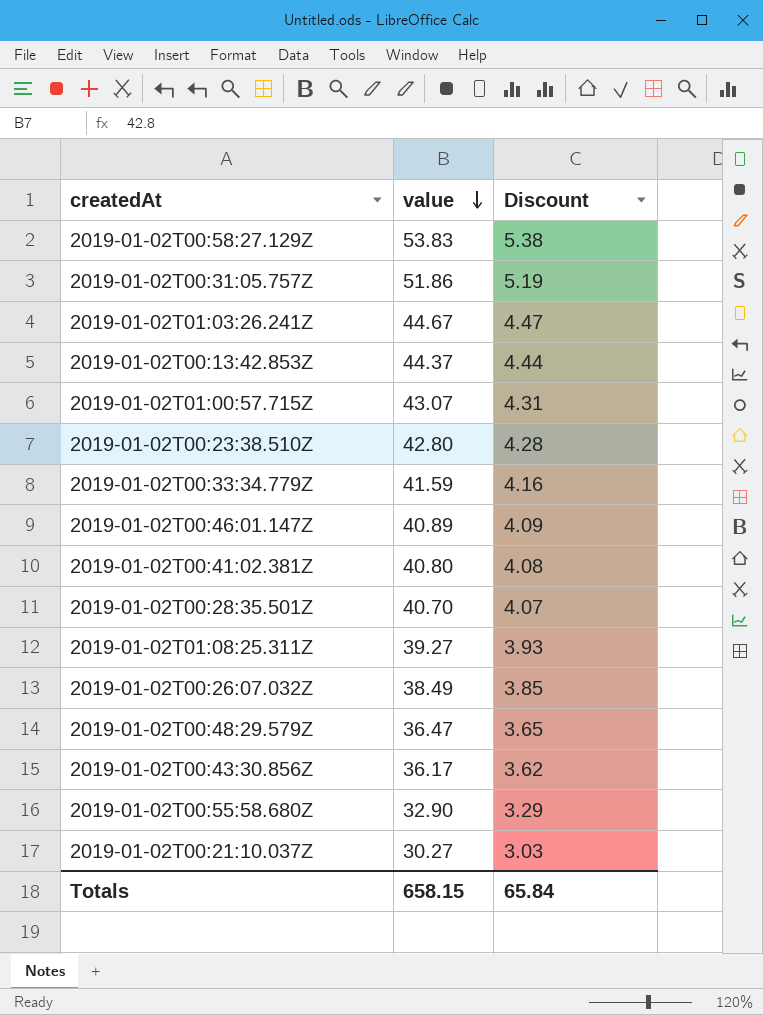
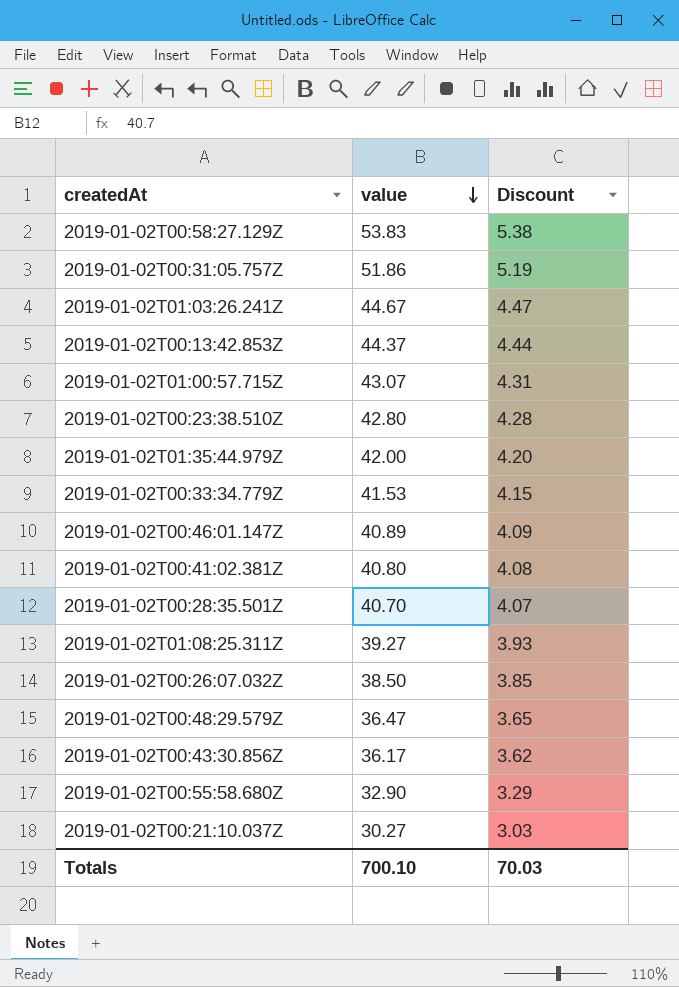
row 2019-01-02T01:35:44.979Z: none -> 42.00 | 4.20
2019-01-02T00:33:34.779Z | value: 41.59 -> 41.53
2019-01-02T00:33:34.779Z | Discount: 4.16 -> 4.15
2019-01-02T00:26:07.032Z | value: 38.49 -> 38.50
Totals | value: 658.15 -> 700.10
Totals | Discount: 65.84 -> 70.03

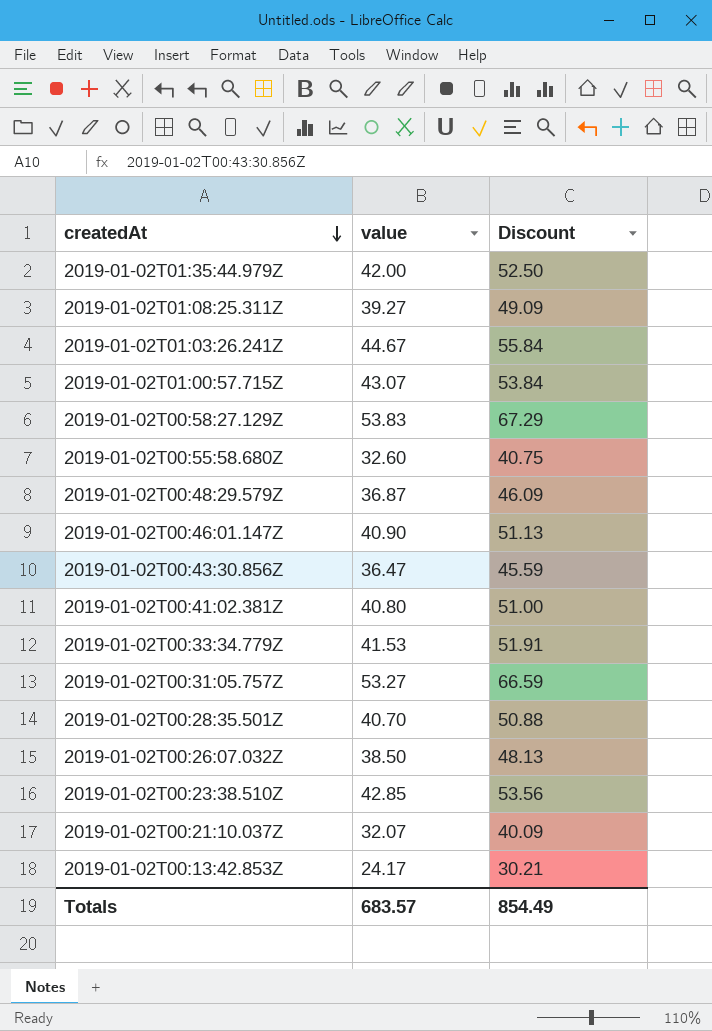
row order: value descending -> createdAt descending
column Discount | formula: [value] * 0.1 -> [value] * 1.25
2019-01-02T00:55:58.680Z | value: 32.90 -> 32.60
2019-01-02T00:48:29.579Z | value: 36.47 -> 36.87
2019-01-02T00:46:01.147Z | value: 40.89 -> 40.90
2019-01-02T00:43:30.856Z | value: 36.17 -> 36.47
2019-01-02T00:31:05.757Z | value: 51.86 -> 53.27
2019-01-02T00:23:38.510Z | value: 42.80 -> 42.85
2019-01-02T00:21:10.037Z | value: 30.27 -> 32.07
2019-01-02T00:13:42.853Z | value: 44.37 -> 24.17
Totals | value: 700.10 -> 683.57
Totals | Discount: 70.03 -> 854.49

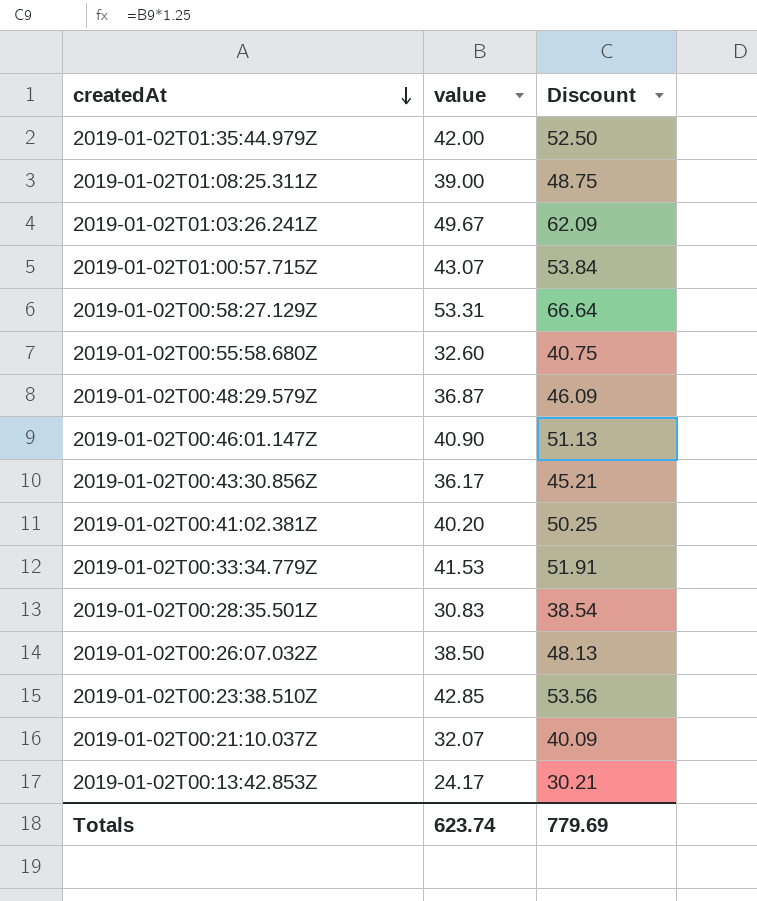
row 2019-01-02T00:31:05.757Z: 53.27 | 66.59 -> none
2019-01-02T01:08:25.311Z | value: 39.27 -> 39.00
2019-01-02T01:08:25.311Z | Discount: 49.09 -> 48.75
2019-01-02T01:03:26.241Z | value: 44.67 -> 49.67
2019-01-02T01:03:26.241Z | Discount: 55.84 -> 62.09
2019-01-02T00:58:27.129Z | value: 53.83 -> 53.31
2019-01-02T00:58:27.129Z | Discount: 67.29 -> 66.64
2019-01-02T00:43:30.856Z | value: 36.47 -> 36.17
2019-01-02T00:43:30.856Z | Discount: 45.59 -> 45.21
2019-01-02T00:41:02.381Z | value: 40.80 -> 40.20
2019-01-02T00:41:02.381Z | Discount: 51.00 -> 50.25
2019-01-02T00:28:35.501Z | value: 40.70 -> 30.83
2019-01-02T00:28:35.501Z | Discount: 50.88 -> 38.54
Totals | value: 683.57 -> 623.74
Totals | Discount: 854.49 -> 779.69

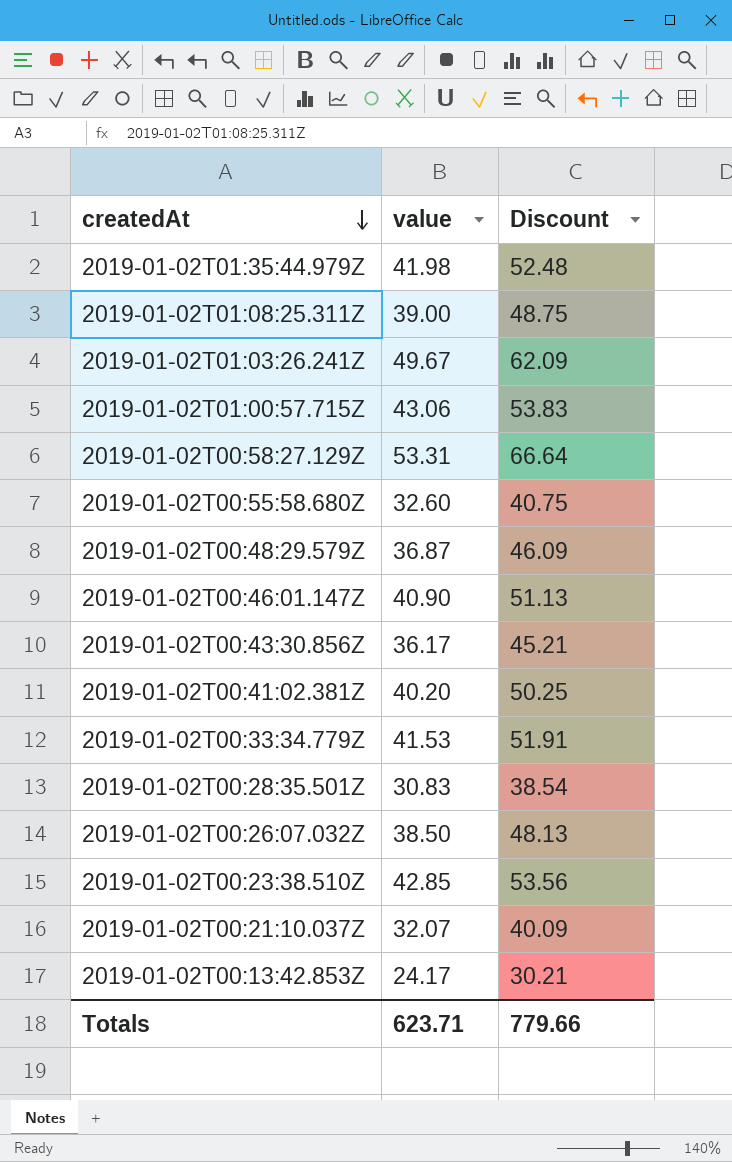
2019-01-02T01:35:44.979Z | value: 42.00 -> 41.98
2019-01-02T01:35:44.979Z | Discount: 52.50 -> 52.48
2019-01-02T01:00:57.715Z | value: 43.07 -> 43.06
2019-01-02T01:00:57.715Z | Discount: 53.84 -> 53.83
Totals | value: 623.74 -> 623.71
Totals | Discount: 779.69 -> 779.66

